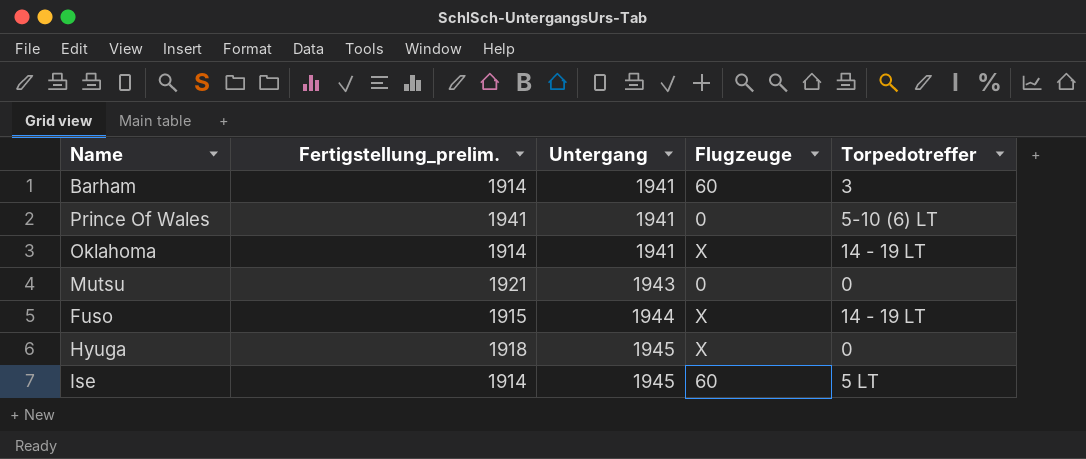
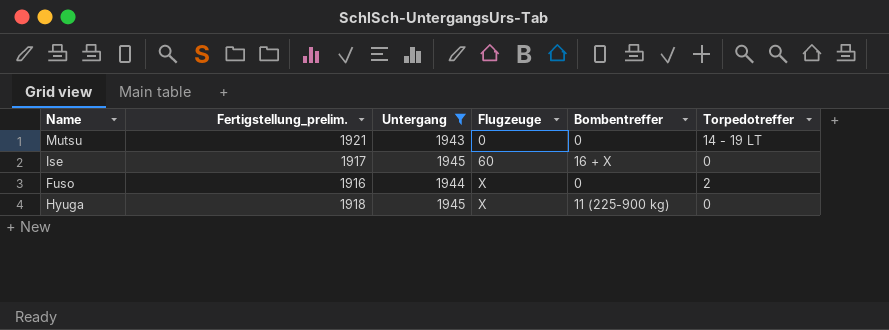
filter: none -> Untergang != 1941
row order: Untergang ascending -> Flugzeuge ascending
column Bombentreffer | position: none -> 5
Mutsu | Torpedotreffer: 0 -> 14 - 19 LT
Ise | Fertigstellung_prelim.: 1914 -> 1917
Ise | Torpedotreffer: 5 LT -> 0
Fuso | Fertigstellung_prelim.: 1915 -> 1916
Fuso | Torpedotreffer: 14 - 19 LT -> 2

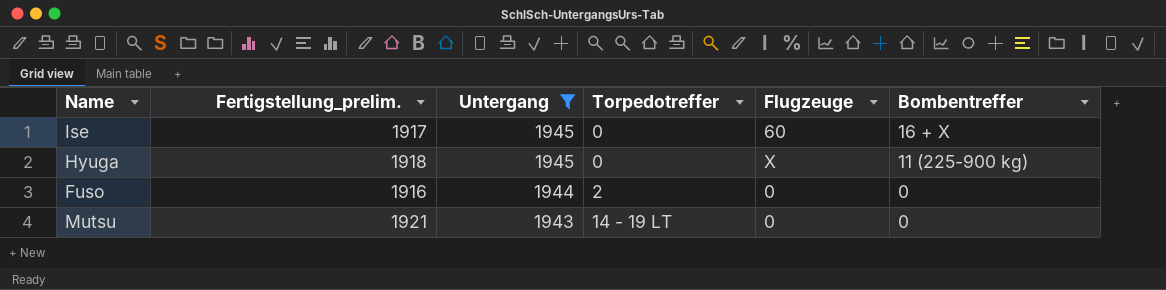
row order: Flugzeuge ascending -> Untergang descending
column Torpedotreffer | position: 6 -> 4
Fuso | Flugzeuge: X -> 0

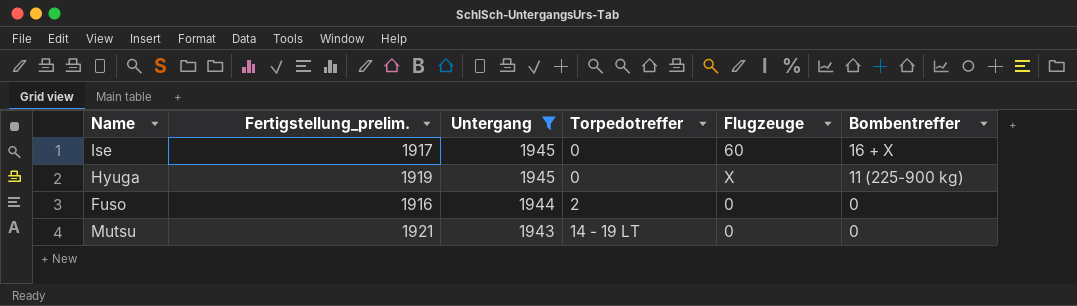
Hyuga | Fertigstellung_prelim.: 1918 -> 1919

